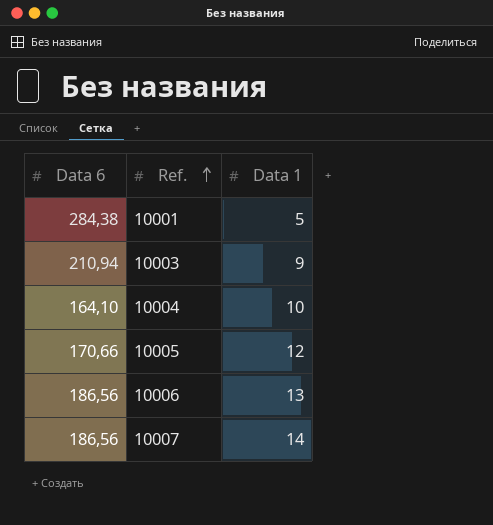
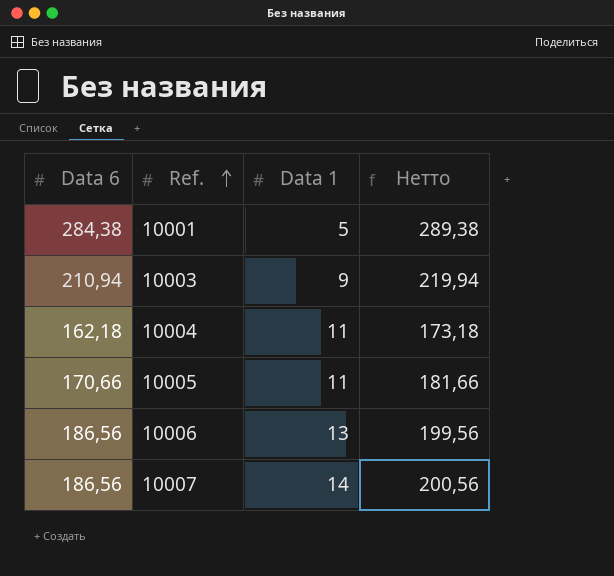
column Нетто | formula: none -> [Data 6] + [Data 1]
10004 | Data 6: 164,10 -> 162,18
10004 | Data 1: 10 -> 11
10005 | Data 1: 12 -> 11

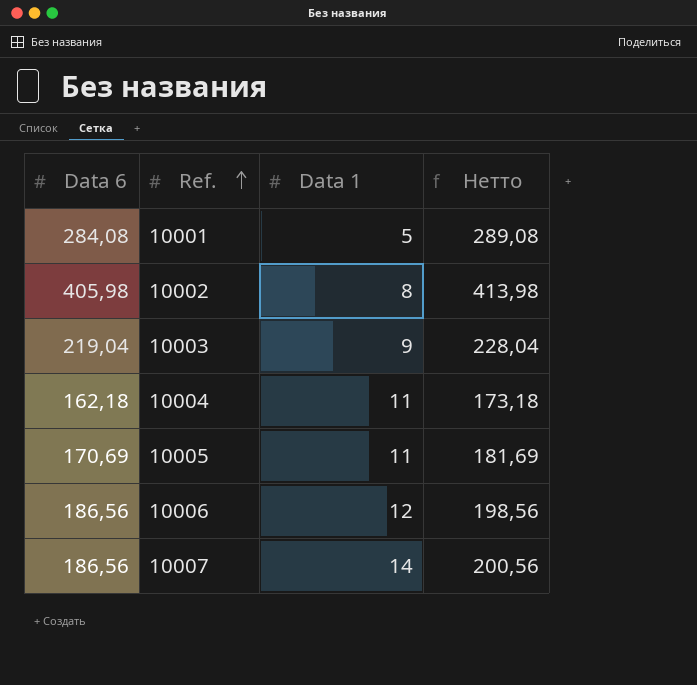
10001 | Data 6: 284,38 -> 284,08
10001 | Нетто: 289,38 -> 289,08
row 10002: none -> 405,98 | 8 | 413,98
10003 | Data 6: 210,94 -> 219,04
10003 | Нетто: 219,94 -> 228,04
10005 | Data 6: 170,66 -> 170,69
10005 | Нетто: 181,66 -> 181,69
10006 | Data 1: 13 -> 12
10006 | Нетто: 199,56 -> 198,56

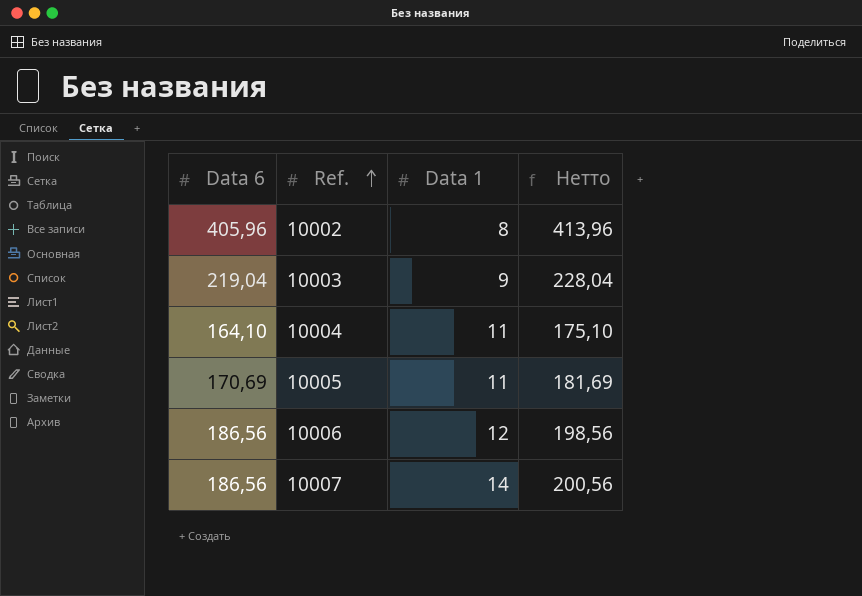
row 10001: 284,08 | 5 | 289,08 -> none
10002 | Data 6: 405,98 -> 405,96
10002 | Нетто: 413,98 -> 413,96
10004 | Data 6: 162,18 -> 164,10
10004 | Нетто: 173,18 -> 175,10

